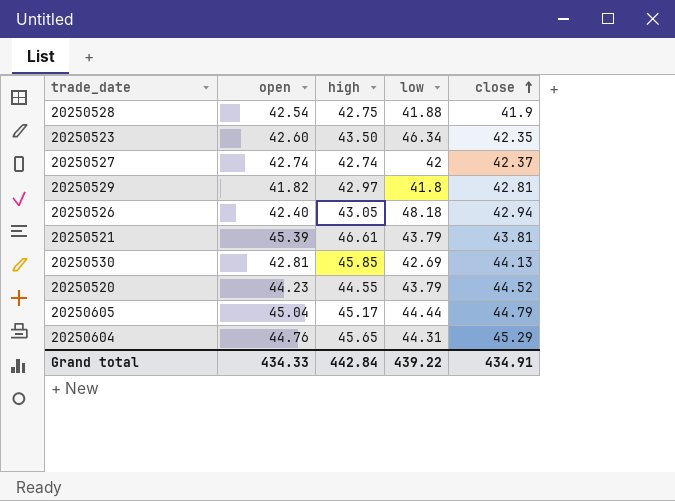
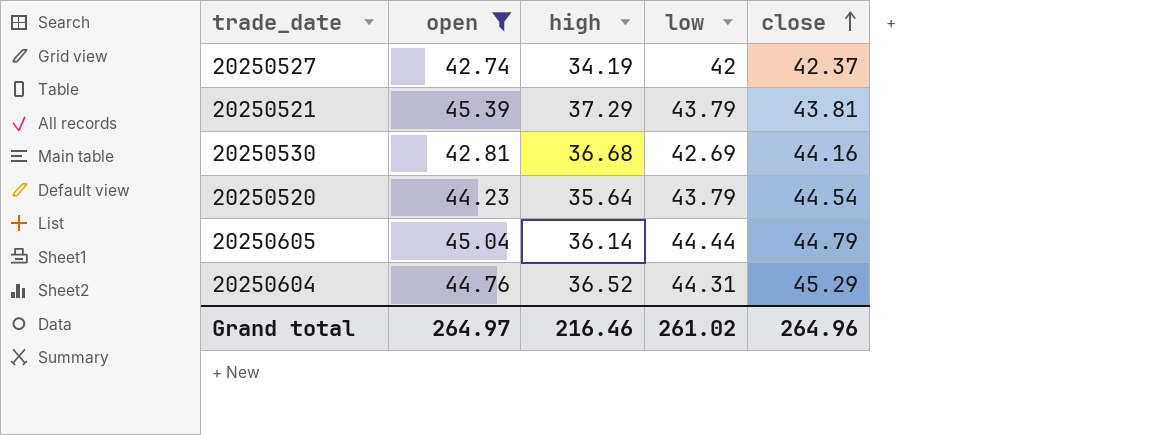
filter: none -> open >= 42.74
20250527 | high: 42.74 -> 34.19
20250521 | high: 46.61 -> 37.29
20250530 | high: 45.85 -> 36.68
20250530 | close: 44.13 -> 44.16
20250520 | high: 44.55 -> 35.64
20250520 | close: 44.52 -> 44.54
20250605 | high: 45.17 -> 36.14
20250604 | high: 45.65 -> 36.52
Grand total | open: 434.33 -> 264.97
Grand total | high: 442.84 -> 216.46
Grand total | low: 439.22 -> 261.02
Grand total | close: 434.91 -> 264.96

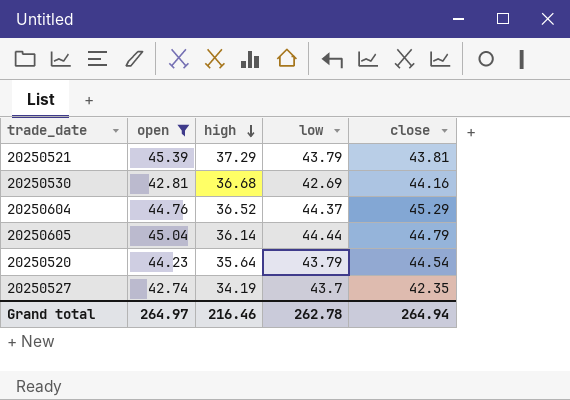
row order: close ascending -> high descending
20250604 | low: 44.31 -> 44.37
20250527 | low: 42 -> 43.7
20250527 | close: 42.37 -> 42.35
Grand total | low: 261.02 -> 262.78
Grand total | close: 264.96 -> 264.94

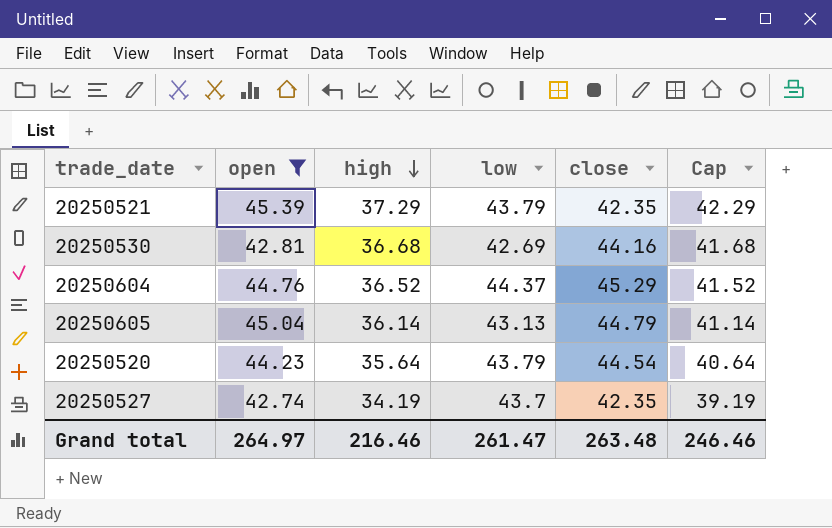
column Cap | formula: none -> [high] + 5
20250521 | close: 43.81 -> 42.35
20250605 | low: 44.44 -> 43.13
Grand total | low: 262.78 -> 261.47
Grand total | close: 264.94 -> 263.48

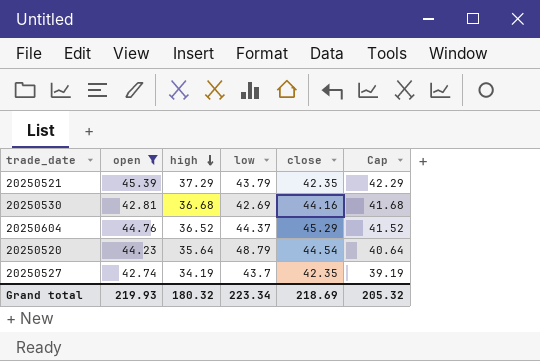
row 20250605: 45.04 | 36.14 | 43.13 | 44.79 | 41.14 -> none
20250520 | low: 43.79 -> 48.79
Grand total | open: 264.97 -> 219.93
Grand total | high: 216.46 -> 180.32
Grand total | low: 261.47 -> 223.34
Grand total | close: 263.48 -> 218.69
Grand total | Cap: 246.46 -> 205.32

